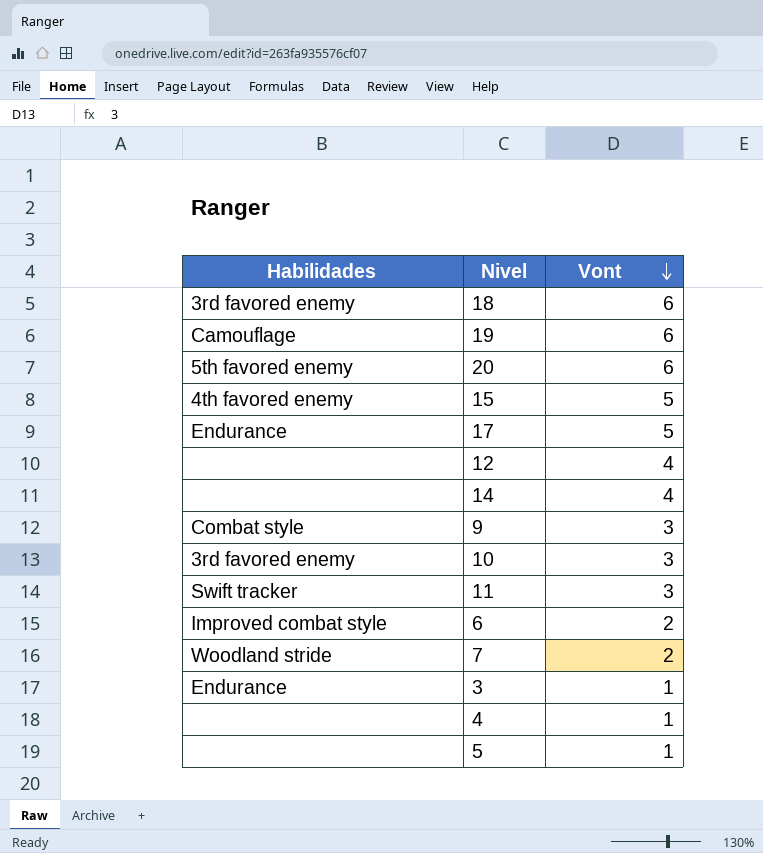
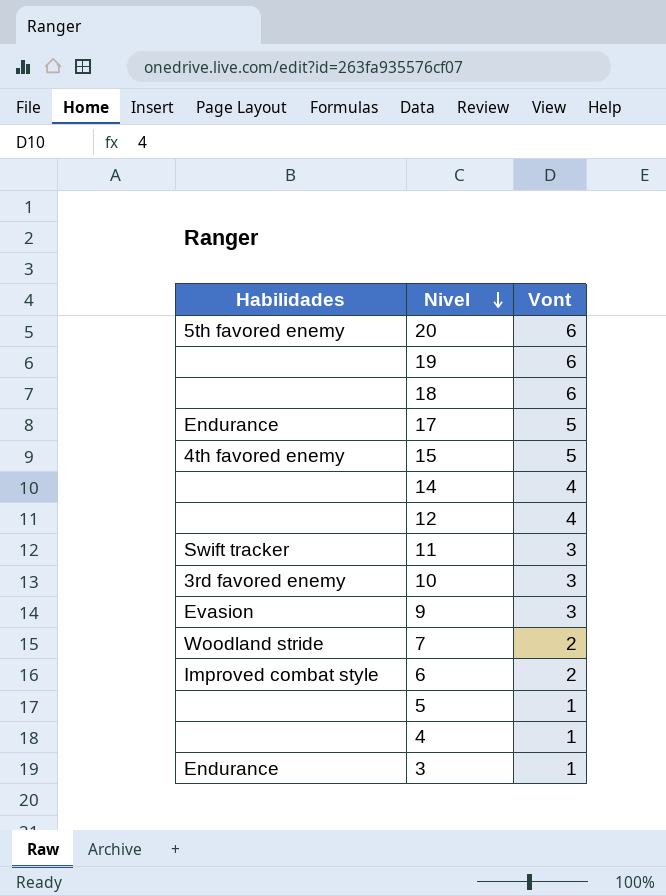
row order: Vont descending -> Nivel descending
19 | Habilidades: Camouflage -> none
18 | Habilidades: 3rd favored enemy -> none
9 | Habilidades: Combat style -> Evasion

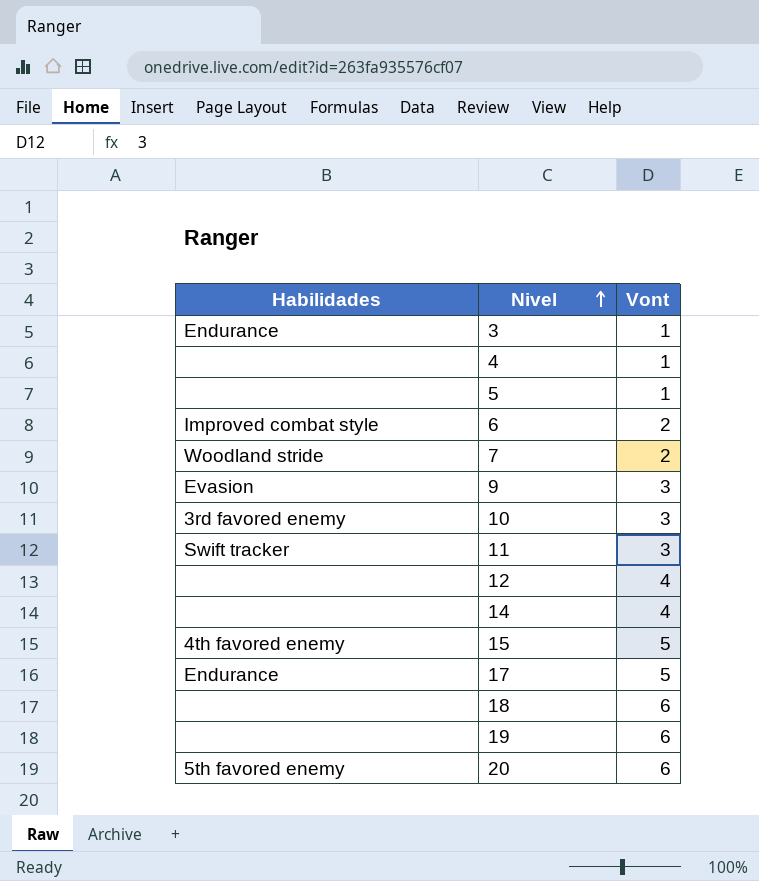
row order: Nivel descending -> Nivel ascending

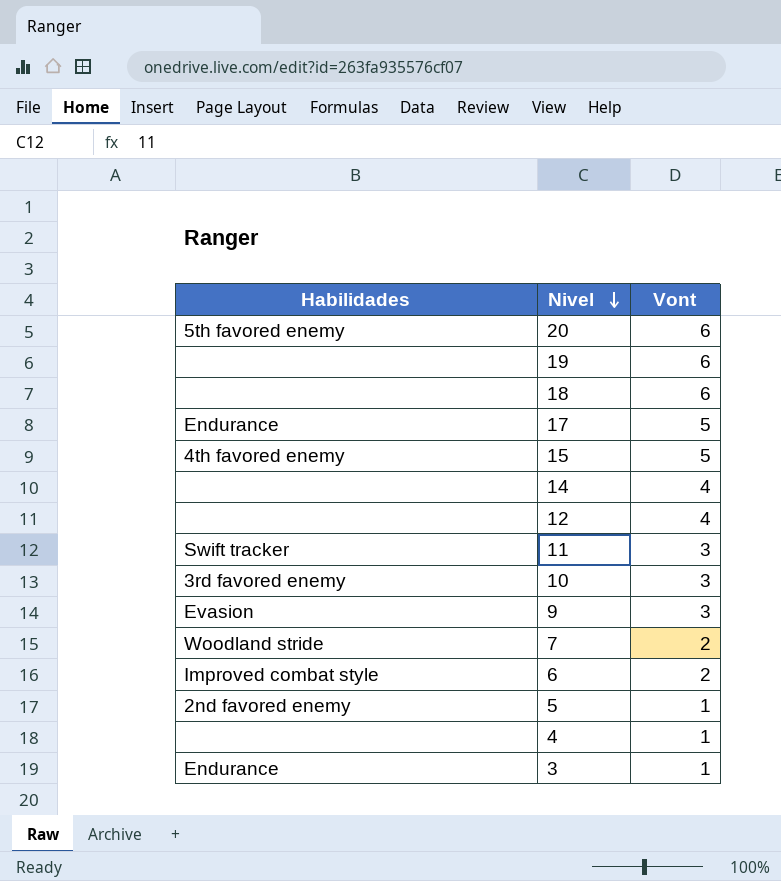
row order: Nivel ascending -> Nivel descending
5 | Habilidades: none -> 2nd favored enemy

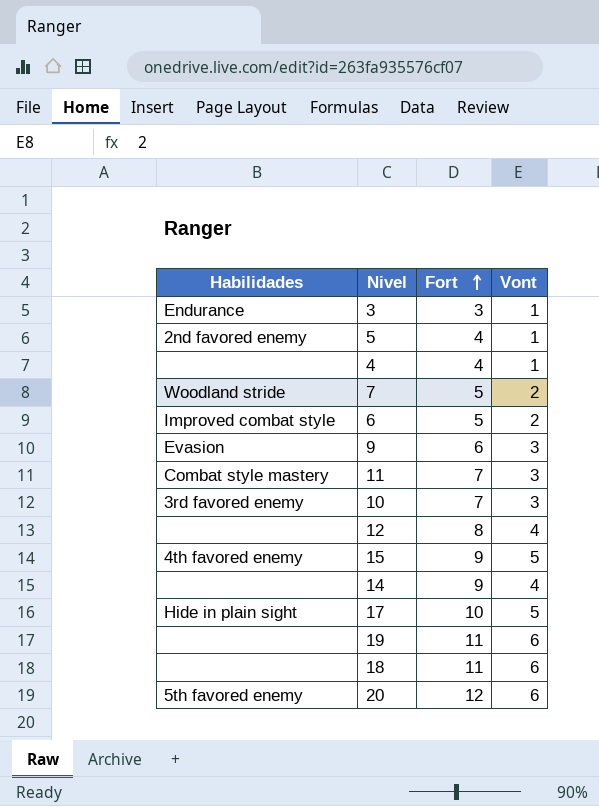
row order: Nivel descending -> Fort ascending
column Fort | position: none -> 3
11 | Habilidades: Swift tracker -> Combat style mastery
17 | Habilidades: Endurance -> Hide in plain sight

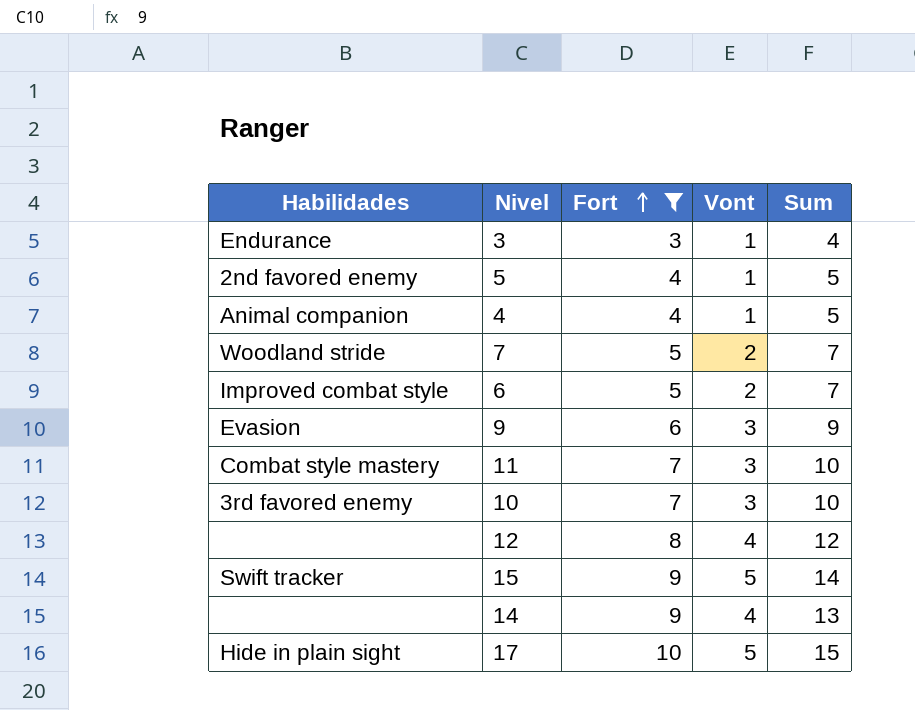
filter: none -> Fort <= 10
column Sum | formula: none -> [Fort] + [Vont]
4 | Habilidades: none -> Animal companion
15 | Habilidades: 4th favored enemy -> Swift tracker

